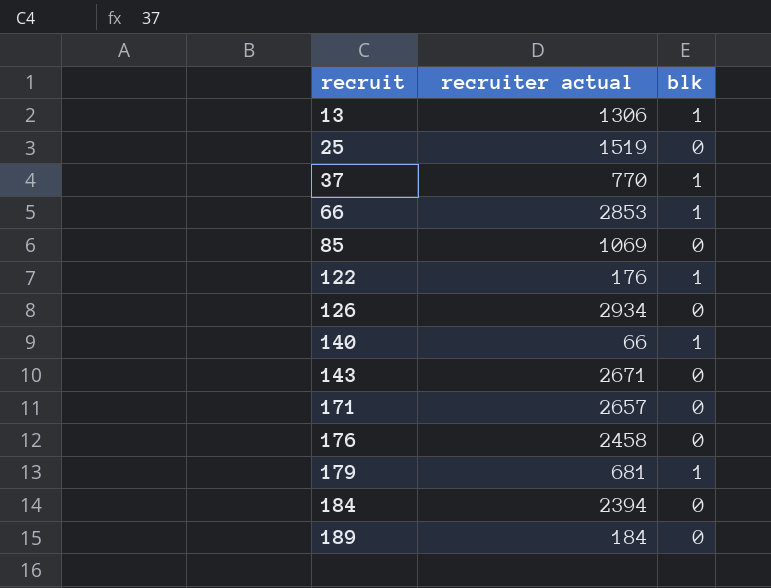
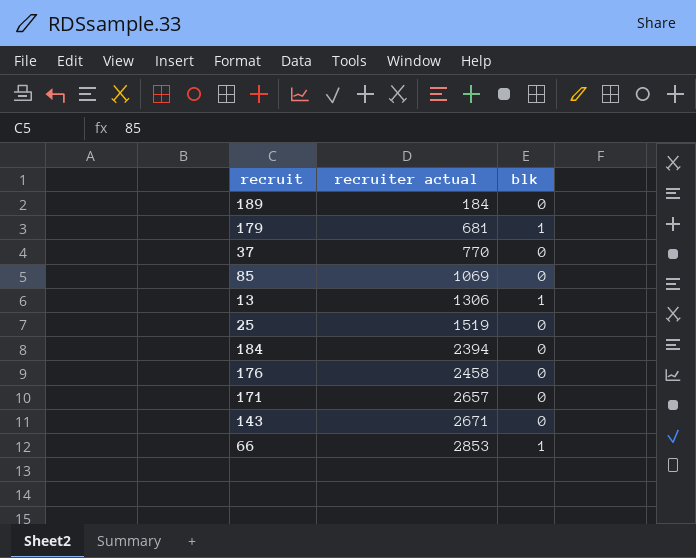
row order: recruit ascending -> recruiter actual ascending
row 122: 176 | 1 -> none
row 126: 2934 | 0 -> none
row 140: 66 | 1 -> none
37 | blk: 1 -> 0

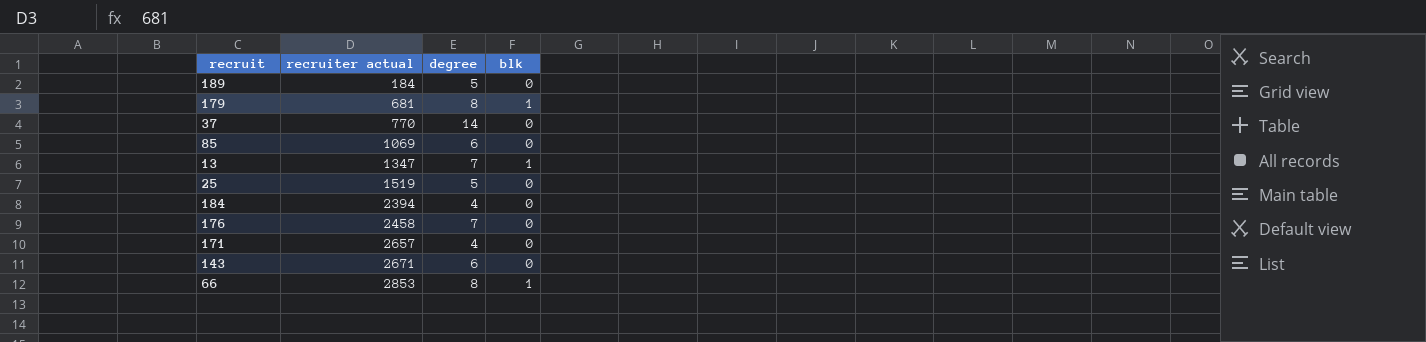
column degree | position: none -> 3
13 | recruiter actual: 1306 -> 1347

